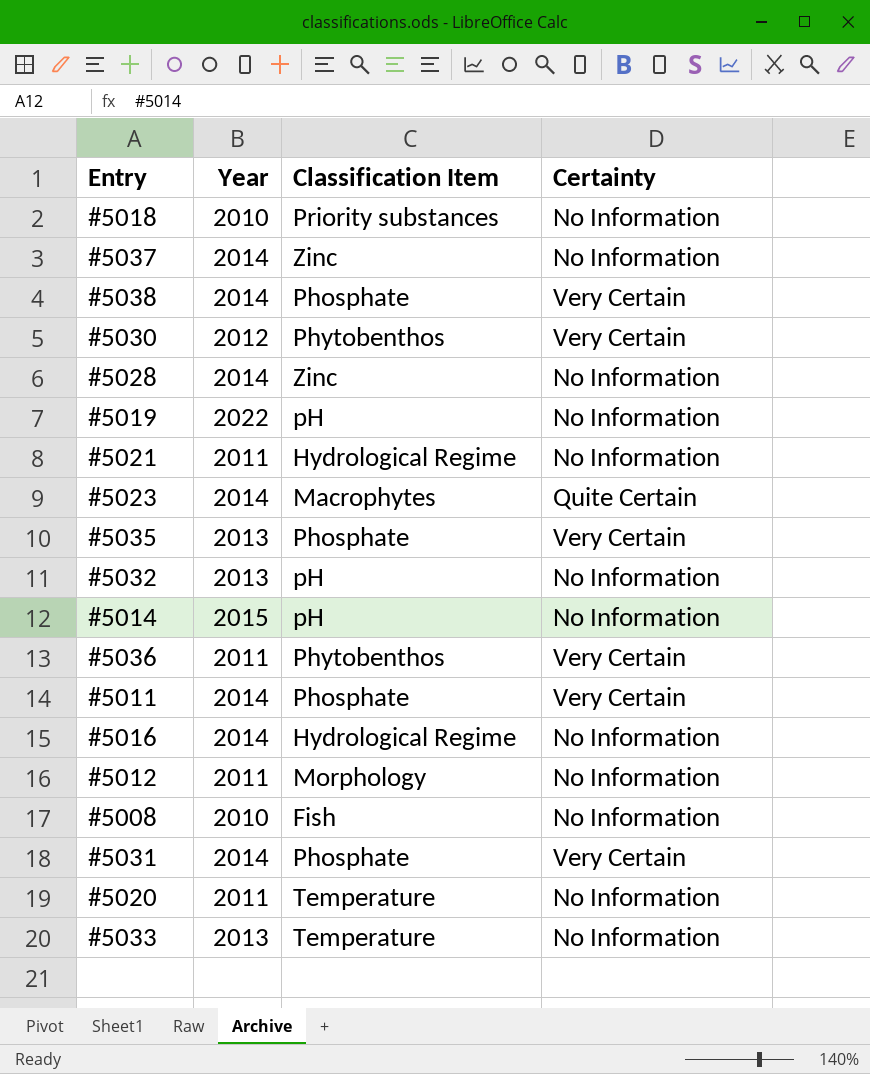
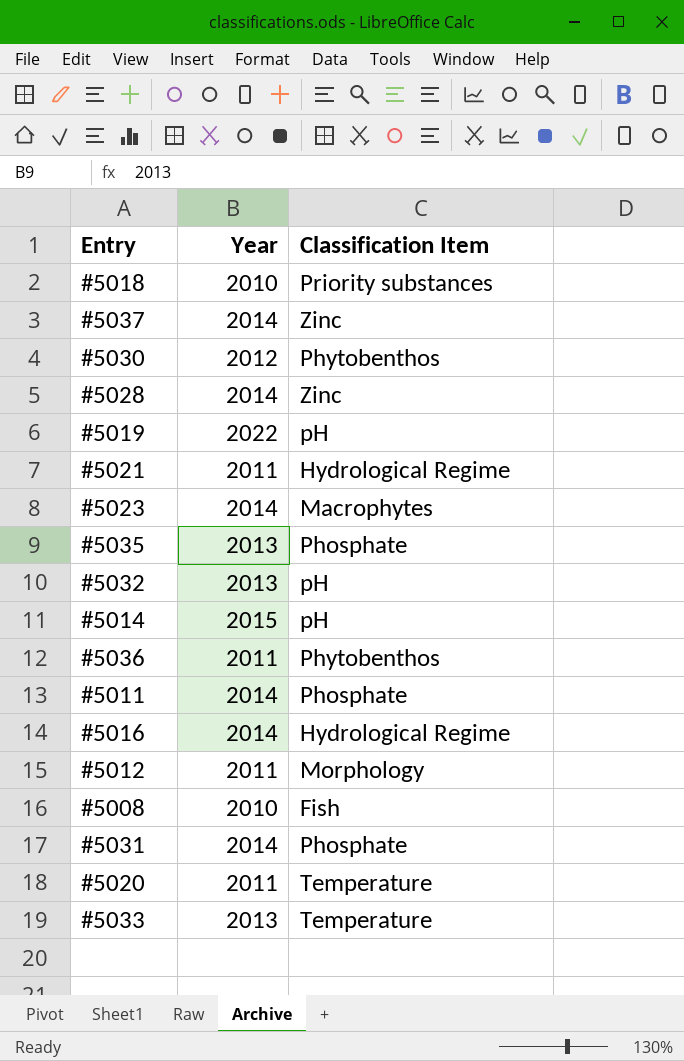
column Certainty | position: 4 -> none
row #5038: 2014 | Phosphate | Very Certain -> none

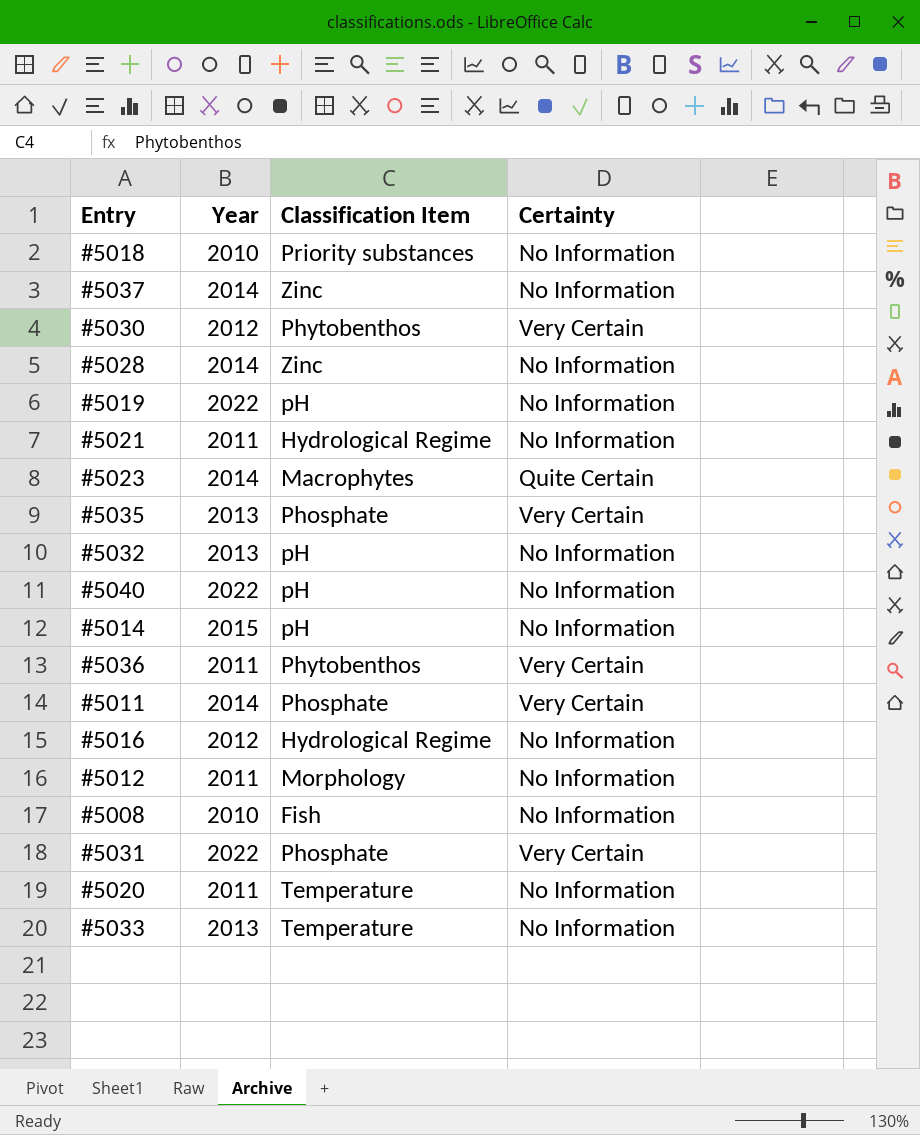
column Certainty | position: none -> 4
row #5040: none -> 2022 | pH | No Information
#5016 | Year: 2014 -> 2012
#5031 | Year: 2014 -> 2022

